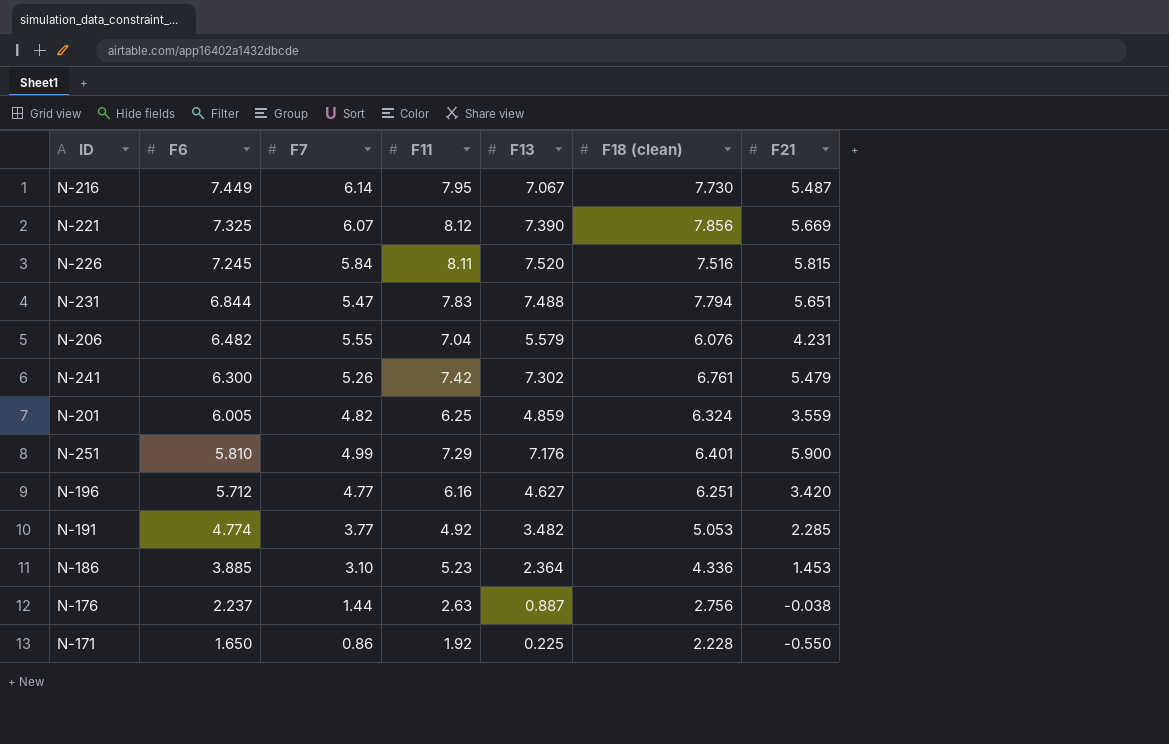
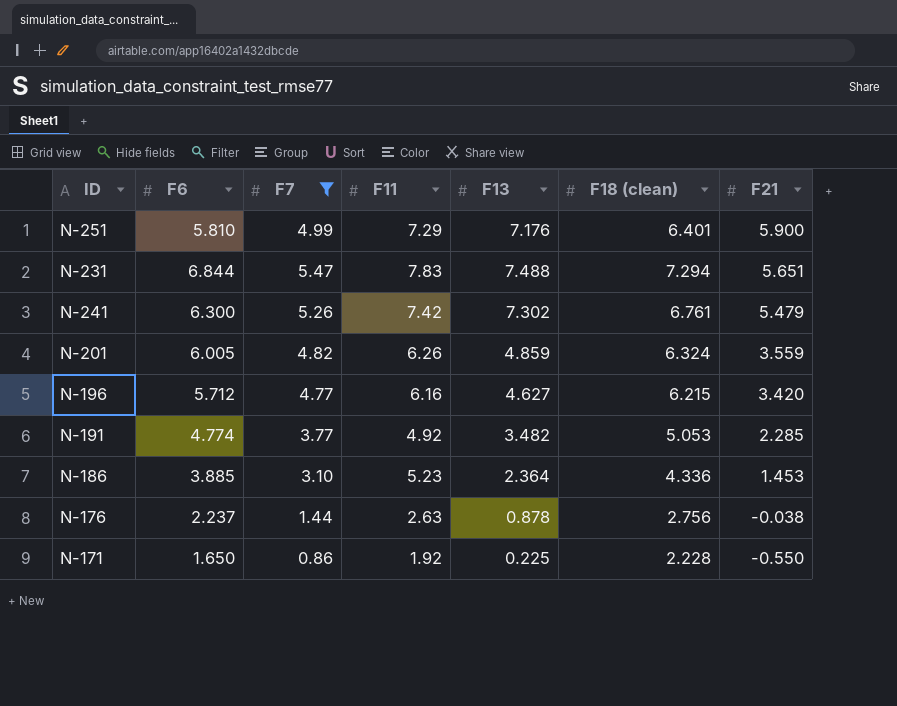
filter: none -> F7 <= 5.47
row order: F6 descending -> F21 descending
N-231 | F18 (clean): 7.794 -> 7.294
N-201 | F11: 6.25 -> 6.26
N-196 | F18 (clean): 6.251 -> 6.215
N-176 | F13: 0.887 -> 0.878

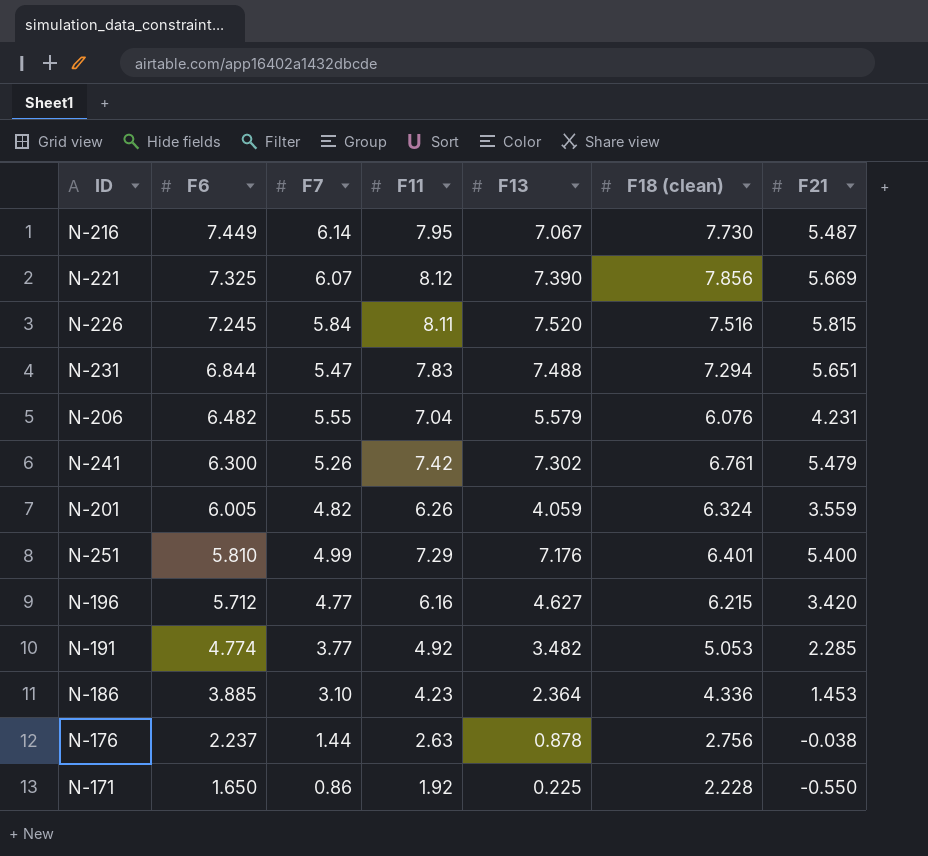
filter: F7 <= 5.47 -> none
row order: F21 descending -> F6 descending
N-201 | F13: 4.859 -> 4.059
N-251 | F21: 5.900 -> 5.400
N-186 | F11: 5.23 -> 4.23

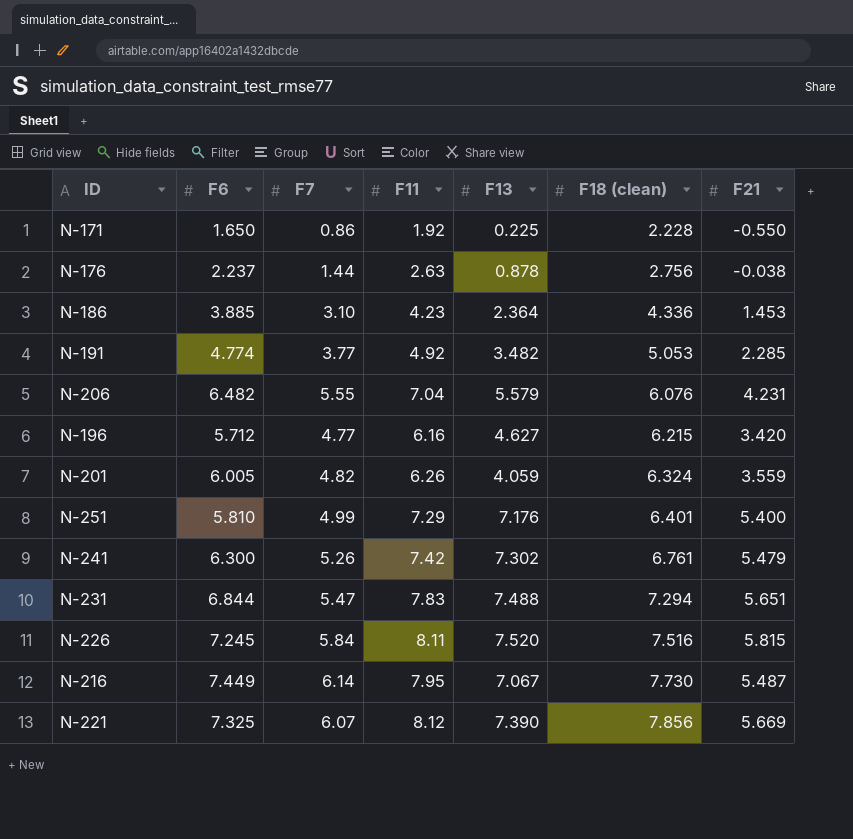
row order: F6 descending -> F18 (clean) ascending

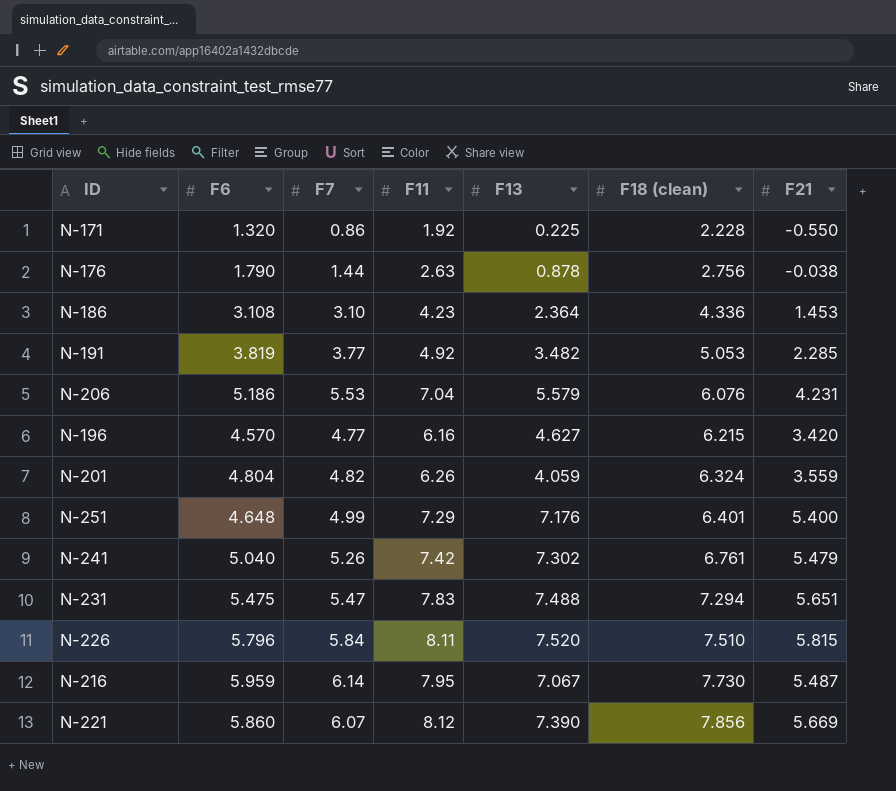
N-171 | F6: 1.650 -> 1.320
N-176 | F6: 2.237 -> 1.790
N-186 | F6: 3.885 -> 3.108
N-191 | F6: 4.774 -> 3.819
N-206 | F6: 6.482 -> 5.186
N-206 | F7: 5.55 -> 5.53
N-196 | F6: 5.712 -> 4.570
N-201 | F6: 6.005 -> 4.804
N-251 | F6: 5.810 -> 4.648
N-241 | F6: 6.300 -> 5.040
N-231 | F6: 6.844 -> 5.475
N-226 | F6: 7.245 -> 5.796
N-226 | F18 (clean): 7.516 -> 7.510
N-216 | F6: 7.449 -> 5.959
N-221 | F6: 7.325 -> 5.860

